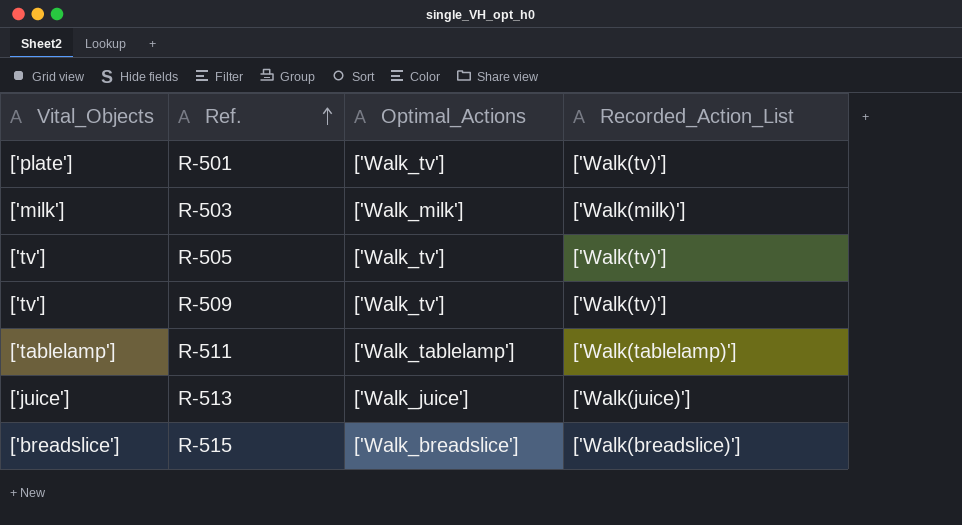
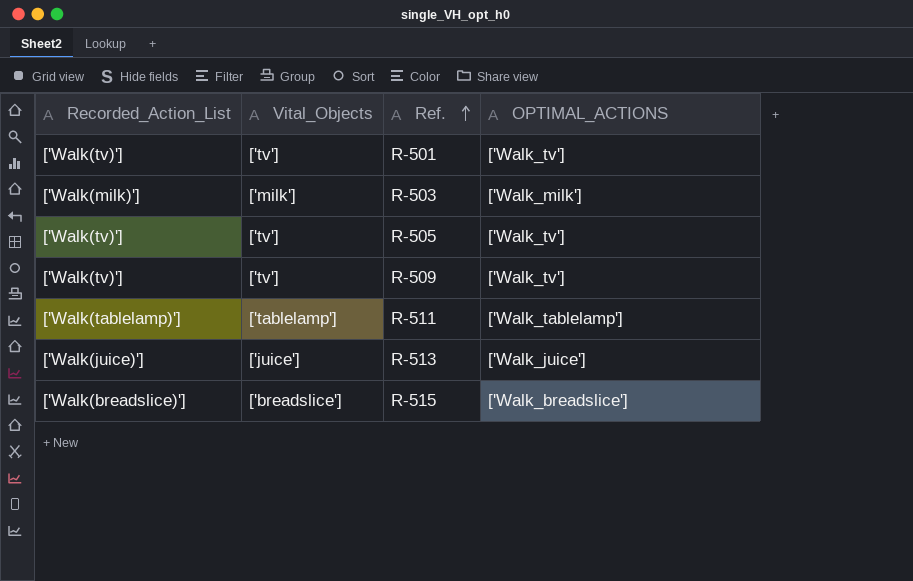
column Recorded_Action_List | position: 4 -> 1
column name: Optimal_Actions -> OPTIMAL_ACTIONS
R-501 | Vital_Objects: ['plate'] -> ['tv']

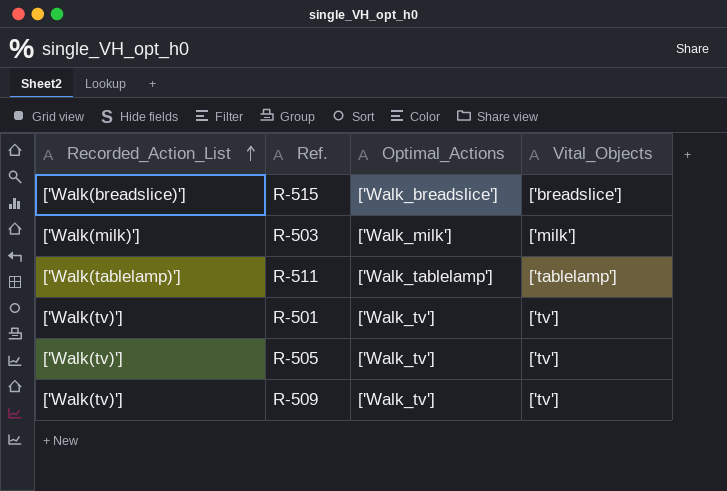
row order: Ref. ascending -> Recorded_Action_List ascending
column name: OPTIMAL_ACTIONS -> Optimal_Actions
column Vital_Objects | position: 2 -> 4
row R-513: ['Walk(juice)'] | ['juice'] | ['Walk_juice'] -> none

